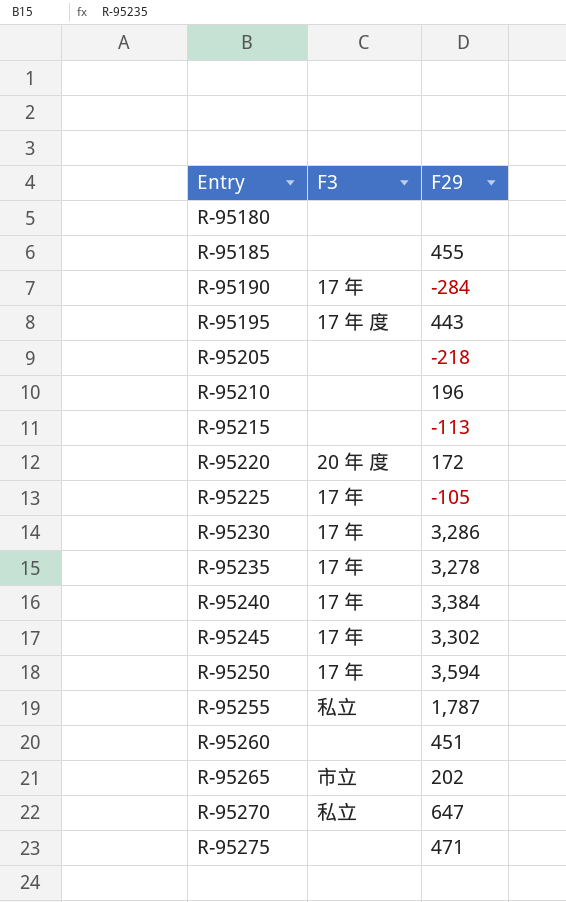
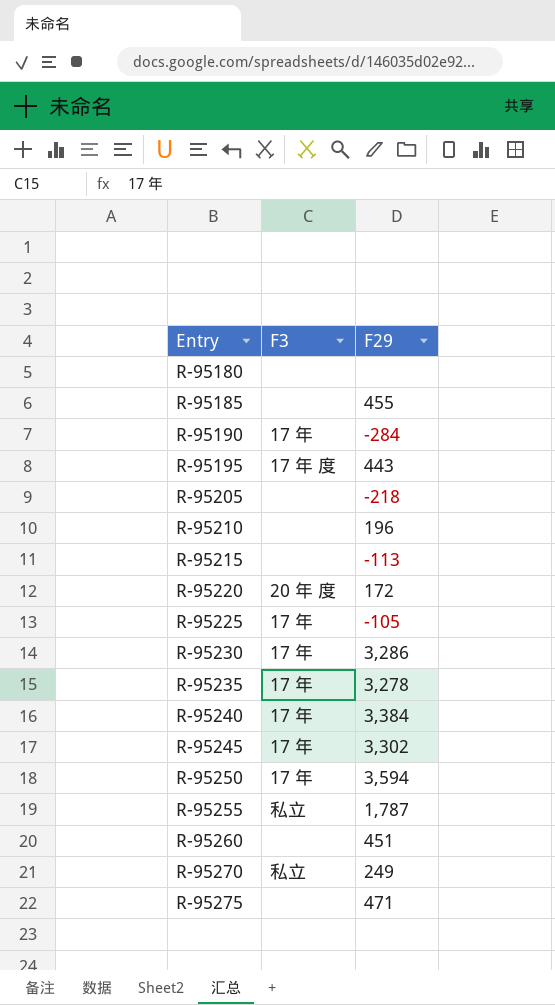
row R-95265: 市立 | 202 -> none
R-95270 | F29: 647 -> 249

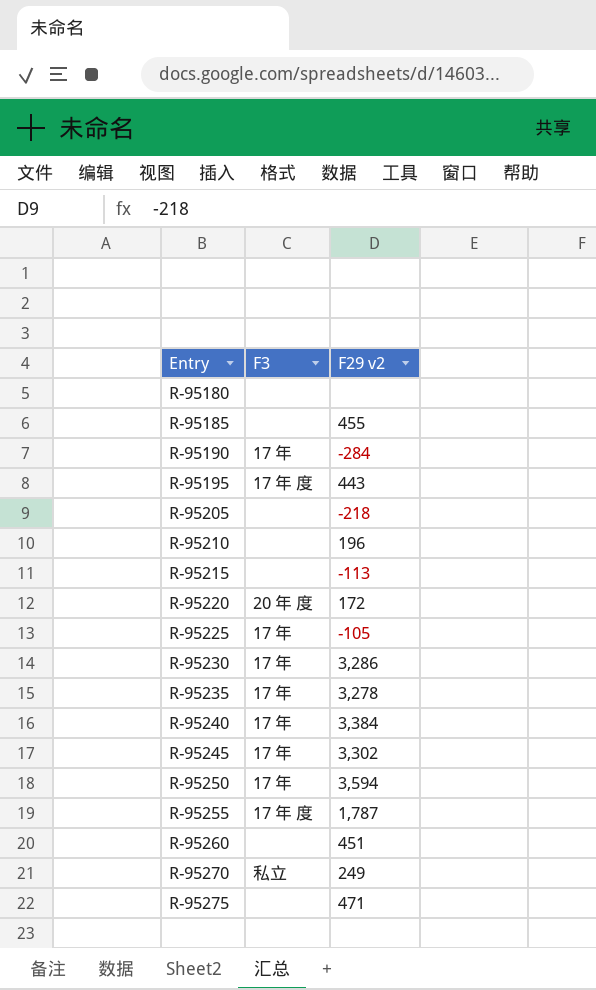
column name: F29 -> F29 v2
R-95255 | F3: 私立 -> 17 年 度

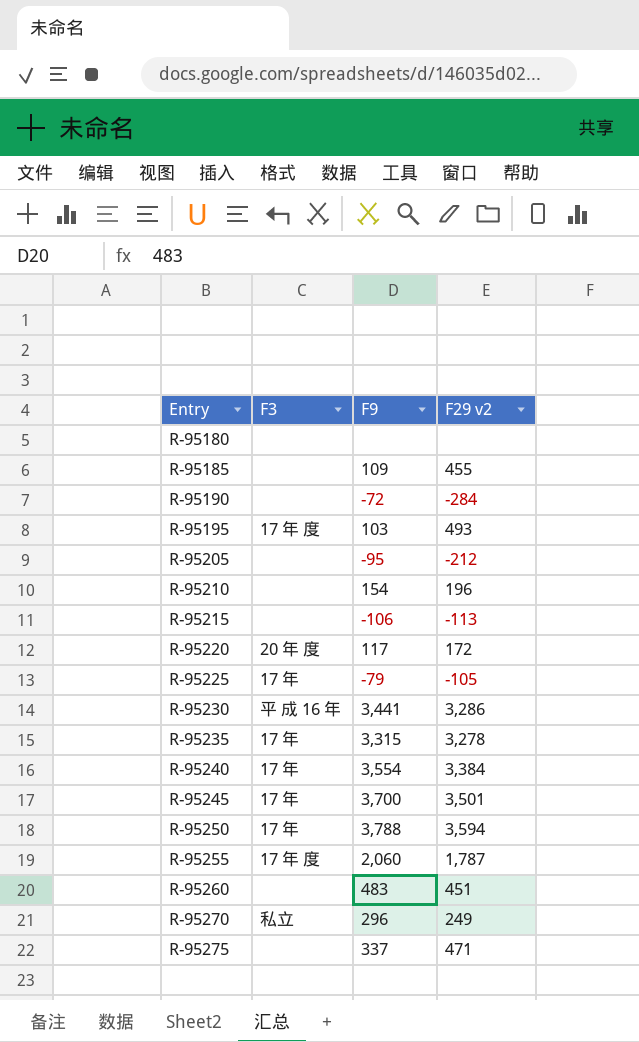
column F9 | position: none -> 3
R-95190 | F3: 17 年 -> none
R-95195 | F29 v2: 443 -> 493
R-95205 | F29 v2: -218 -> -212
R-95230 | F3: 17 年 -> 平 成 16 年
R-95245 | F29 v2: 3,302 -> 3,501

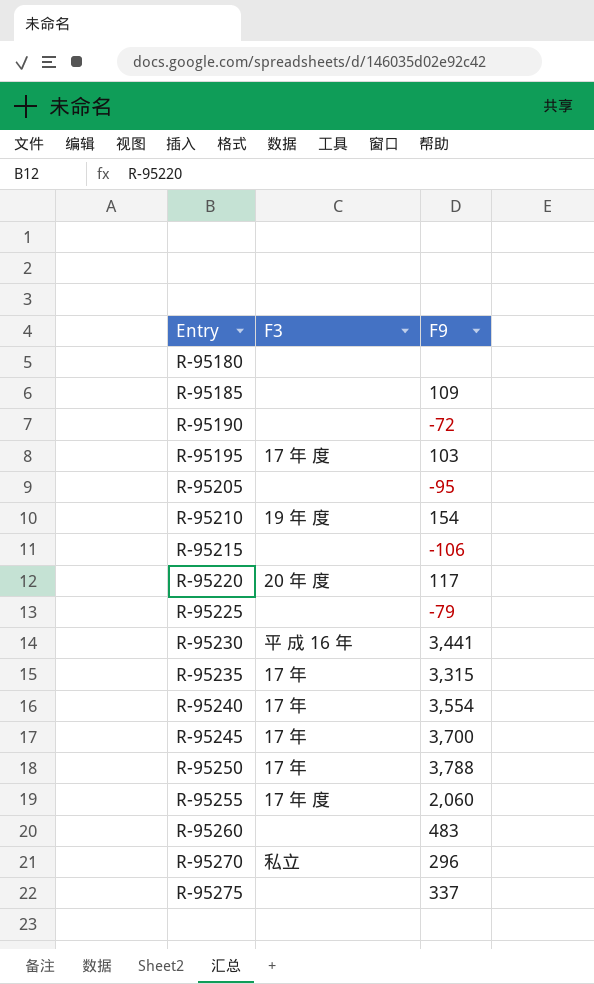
column F29 v2 | position: 4 -> none
R-95210 | F3: none -> 19 年 度
R-95225 | F3: 17 年 -> none

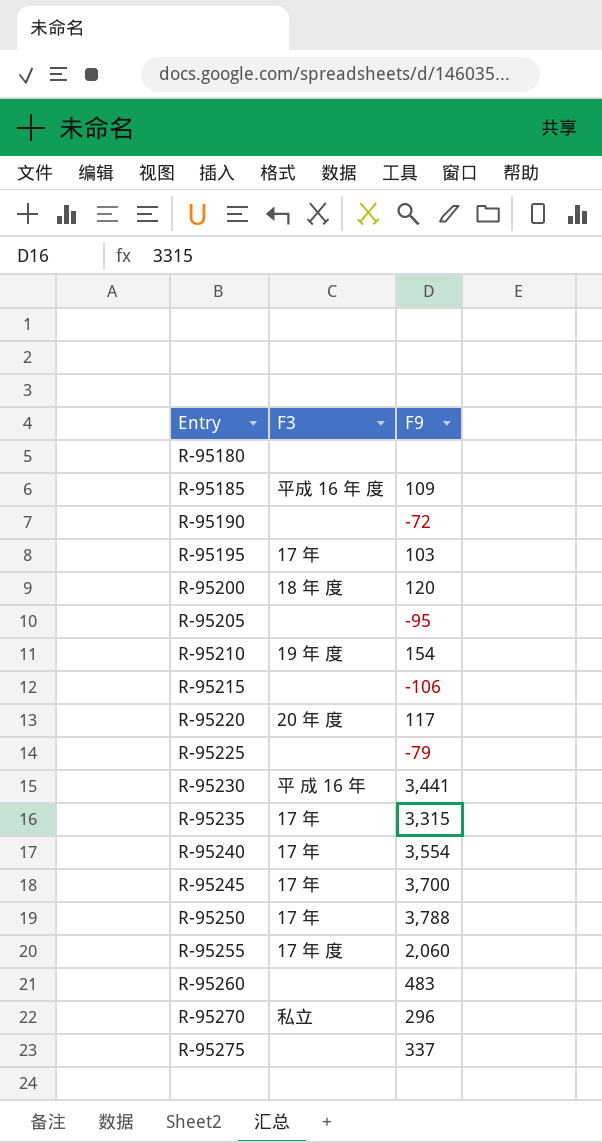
R-95185 | F3: none -> 平成 16 年 度
R-95195 | F3: 17 年 度 -> 17 年
row R-95200: none -> 18 年 度 | 120

